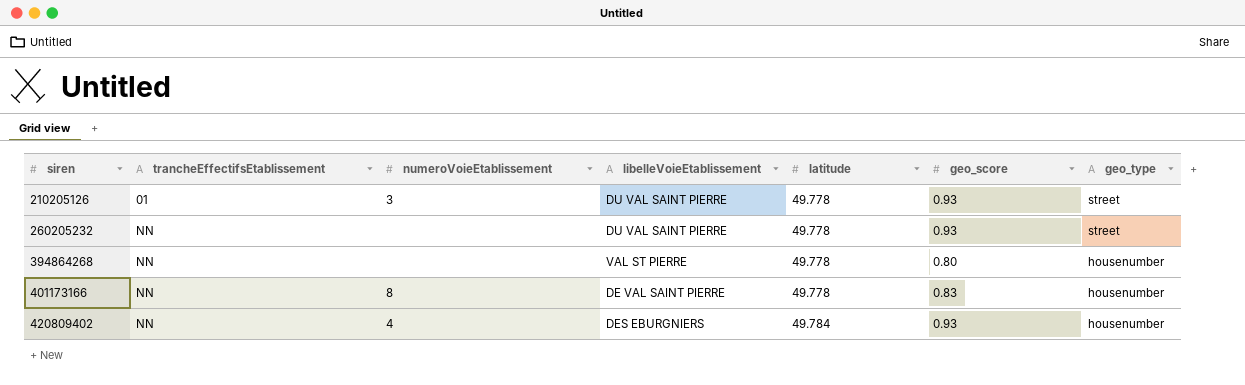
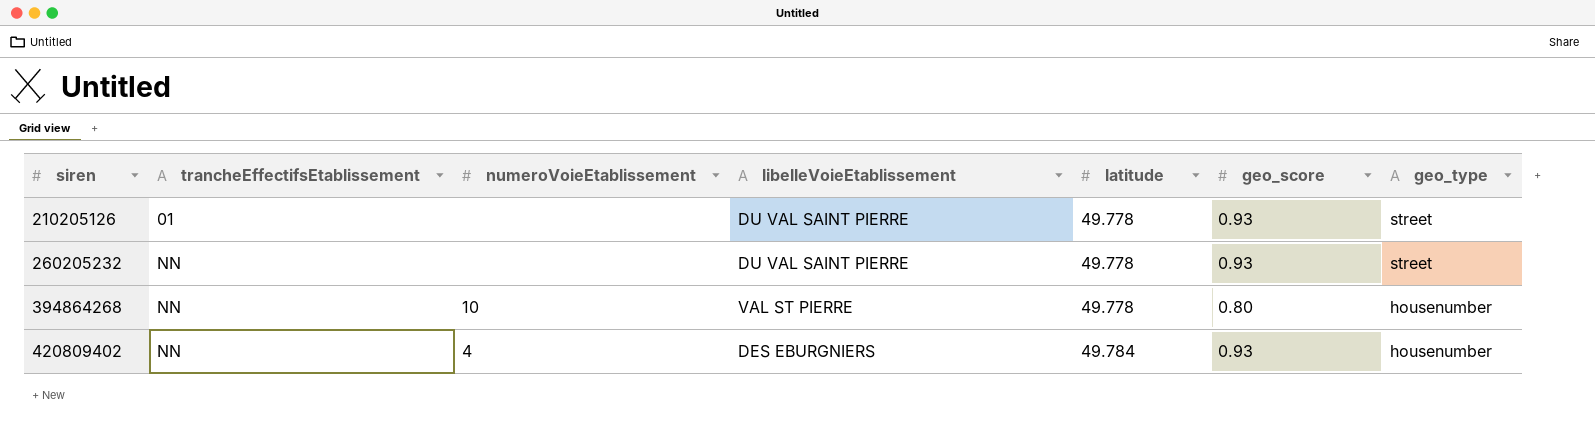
row 401173166: NN | 8 | DE VAL SAINT PIERRE | 49.778 | 0.83 | housenumber -> none
210205126 | numeroVoieEtablissement: 3 -> none
394864268 | numeroVoieEtablissement: none -> 10

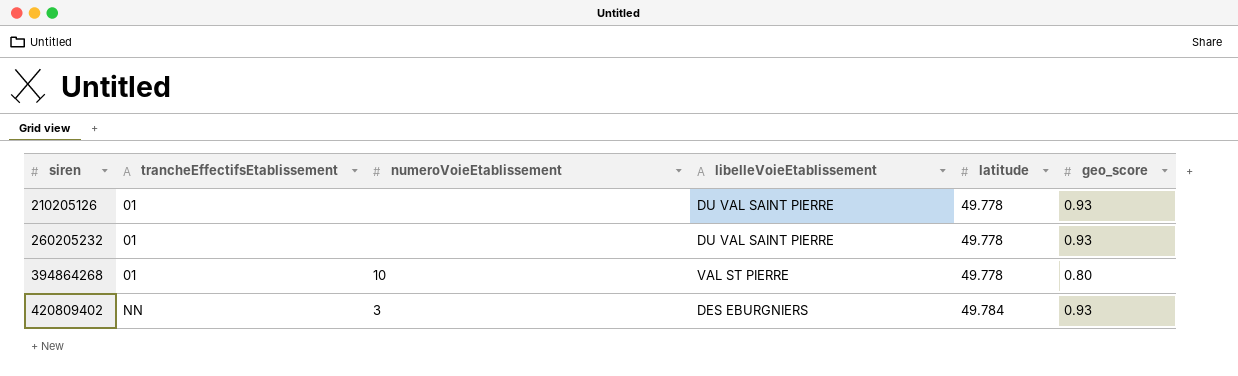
column geo_type | position: 7 -> none
260205232 | trancheEffectifsEtablissement: NN -> 01
394864268 | trancheEffectifsEtablissement: NN -> 01
420809402 | numeroVoieEtablissement: 4 -> 3

